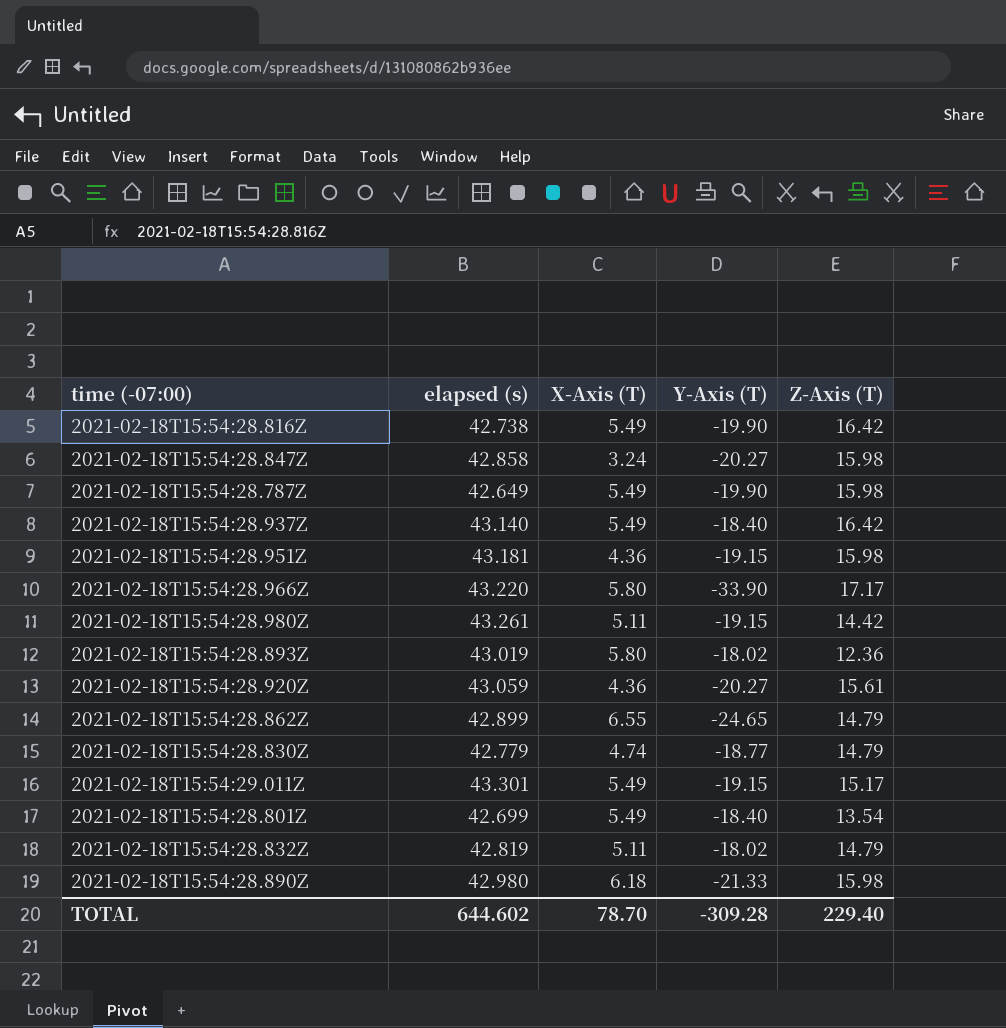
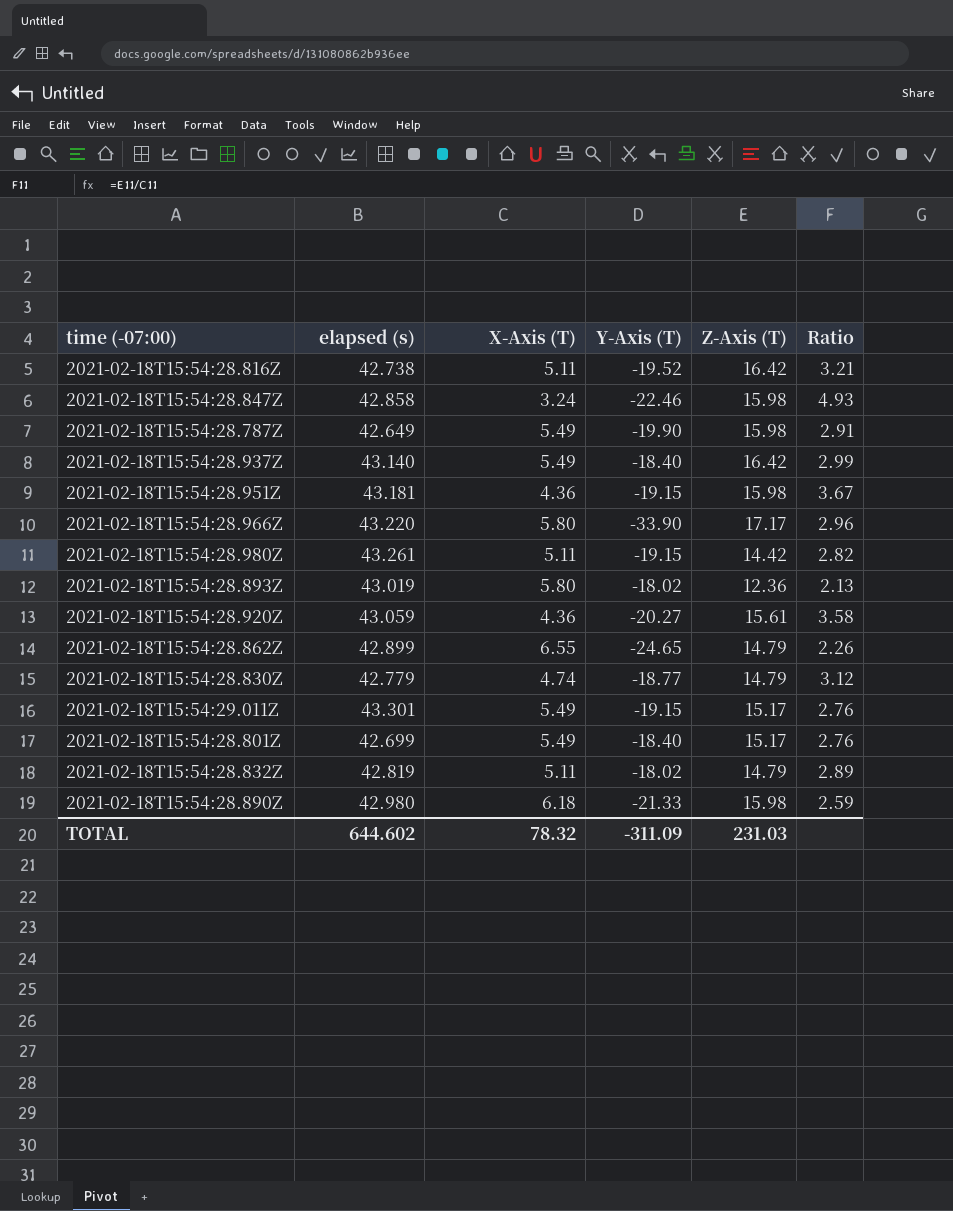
column Ratio | formula: none -> [Z-Axis (T)] / [X-Axis (T)]
2021-02-18T15:54:28.816Z | X-Axis (T): 5.49 -> 5.11
2021-02-18T15:54:28.816Z | Y-Axis (T): -19.90 -> -19.52
2021-02-18T15:54:28.847Z | Y-Axis (T): -20.27 -> -22.46
2021-02-18T15:54:28.801Z | Z-Axis (T): 13.54 -> 15.17
TOTAL | X-Axis (T): 78.70 -> 78.32
TOTAL | Y-Axis (T): -309.28 -> -311.09
TOTAL | Z-Axis (T): 229.40 -> 231.03

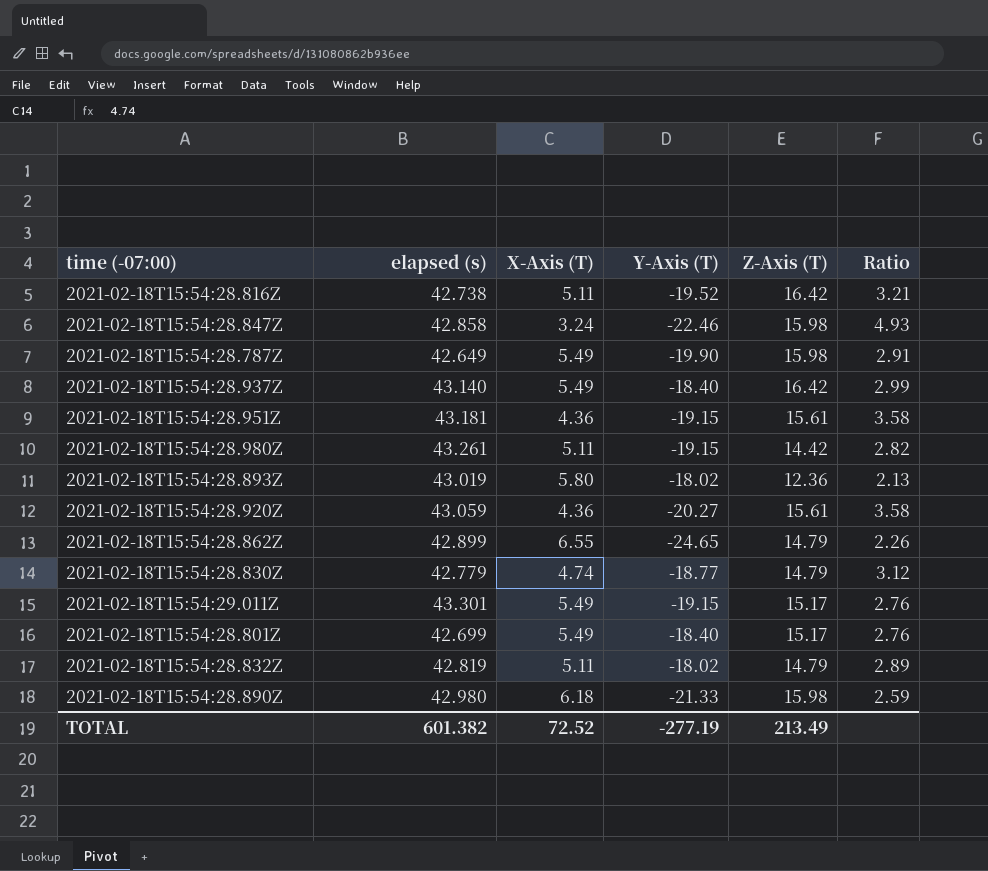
row 2021-02-18T15:54:28.966Z: 43.220 | 5.80 | -33.90 | 17.17 | 2.96 -> none
2021-02-18T15:54:28.951Z | Z-Axis (T): 15.98 -> 15.61
2021-02-18T15:54:28.951Z | Ratio: 3.67 -> 3.58
TOTAL | elapsed (s): 644.602 -> 601.382
TOTAL | X-Axis (T): 78.32 -> 72.52
TOTAL | Y-Axis (T): -311.09 -> -277.19
TOTAL | Z-Axis (T): 231.03 -> 213.49

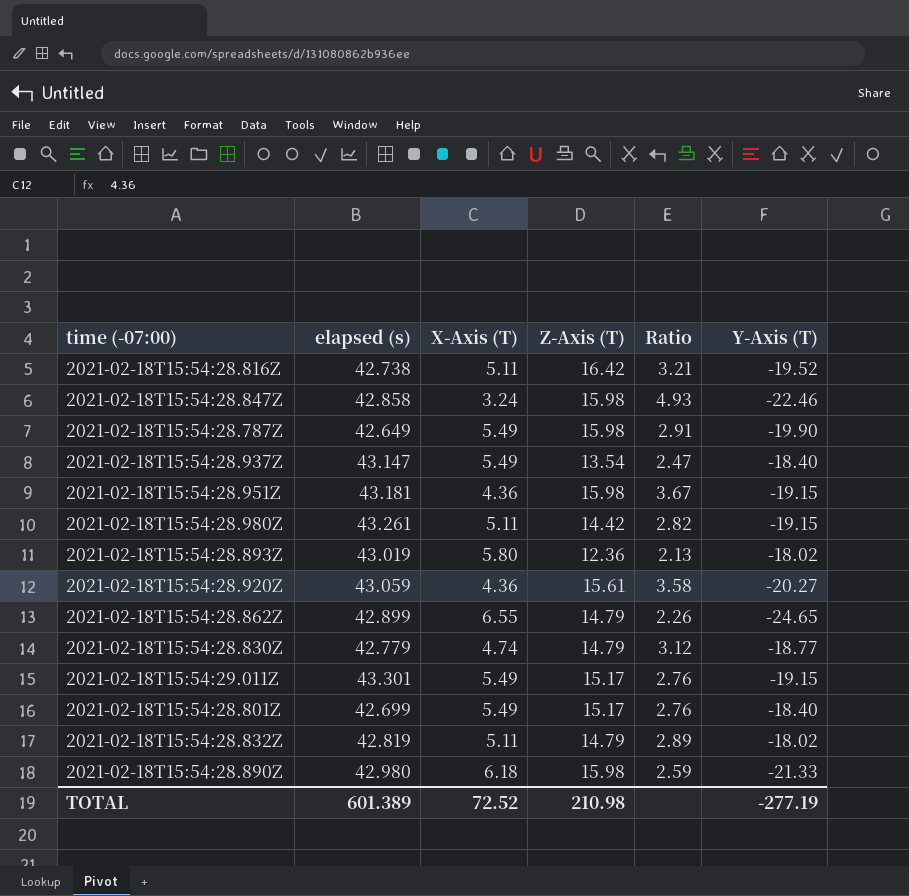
column Y-Axis (T) | position: 4 -> 6
2021-02-18T15:54:28.937Z | elapsed (s): 43.140 -> 43.147
2021-02-18T15:54:28.937Z | Z-Axis (T): 16.42 -> 13.54
2021-02-18T15:54:28.937Z | Ratio: 2.99 -> 2.47
2021-02-18T15:54:28.951Z | Z-Axis (T): 15.61 -> 15.98
2021-02-18T15:54:28.951Z | Ratio: 3.58 -> 3.67
TOTAL | elapsed (s): 601.382 -> 601.389
TOTAL | Z-Axis (T): 213.49 -> 210.98

